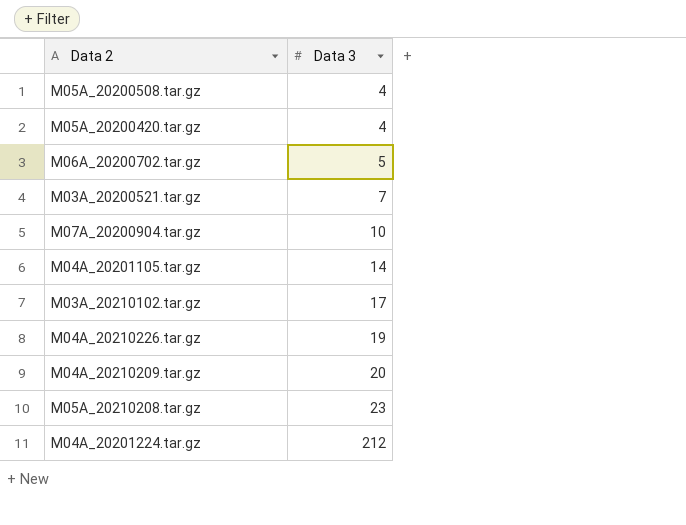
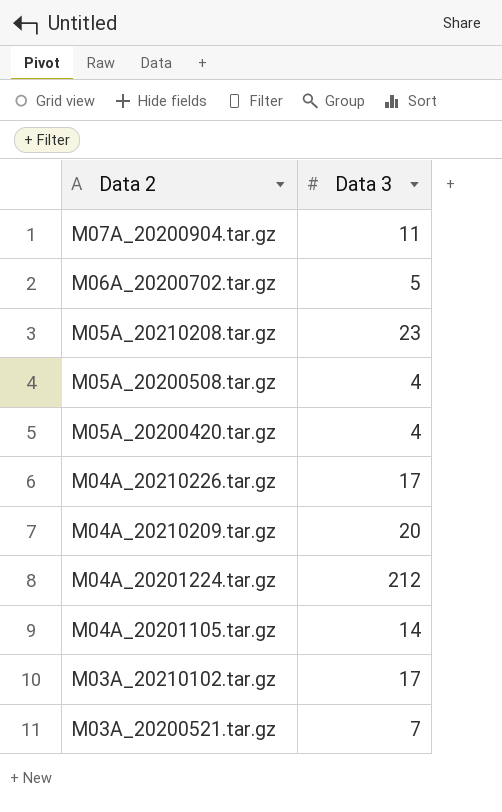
row order: Data 3 ascending -> Data 2 descending
M07A_20200904.tar.gz | Data 3: 10 -> 11
M04A_20210226.tar.gz | Data 3: 19 -> 17

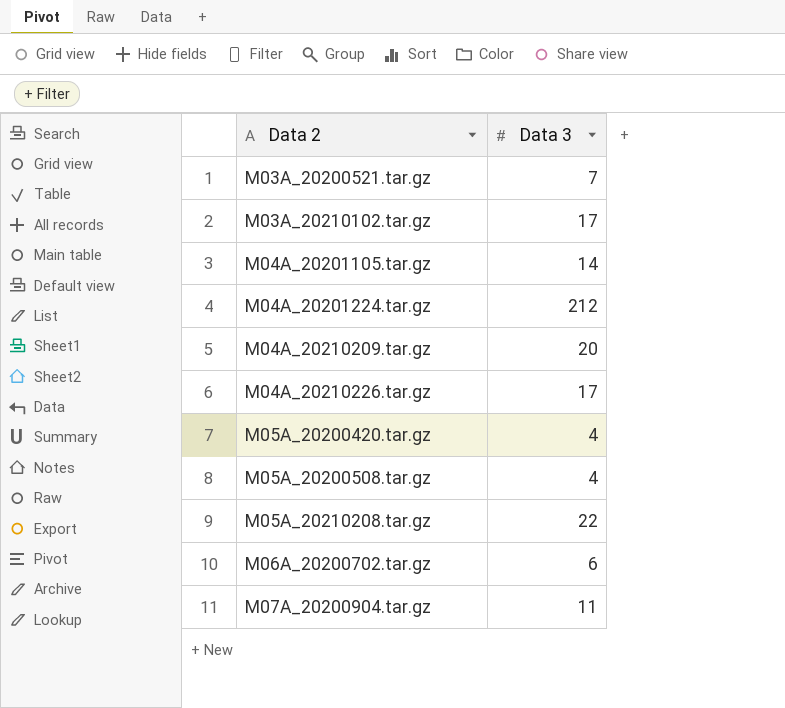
row order: Data 2 descending -> Data 2 ascending
M05A_20210208.tar.gz | Data 3: 23 -> 22
M06A_20200702.tar.gz | Data 3: 5 -> 6

